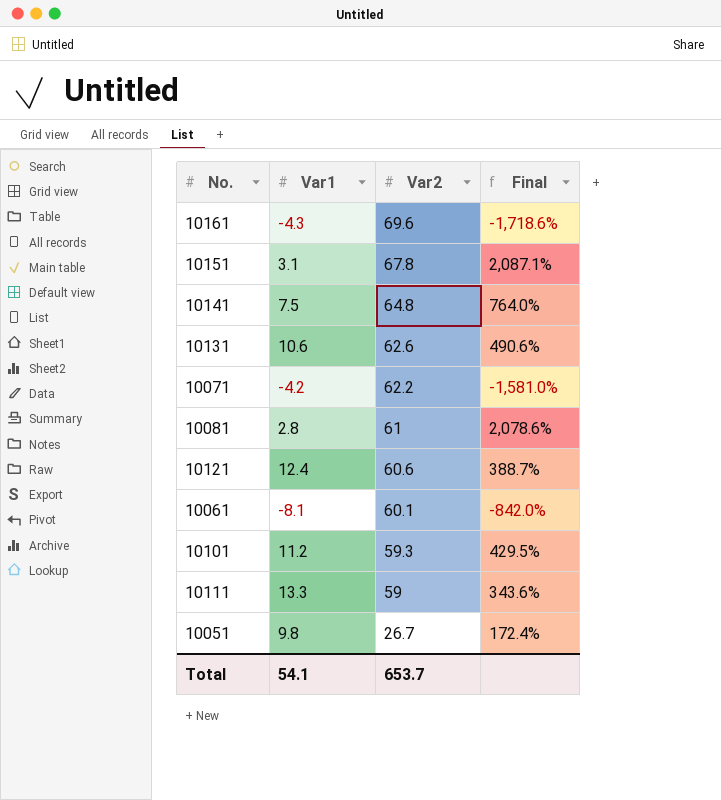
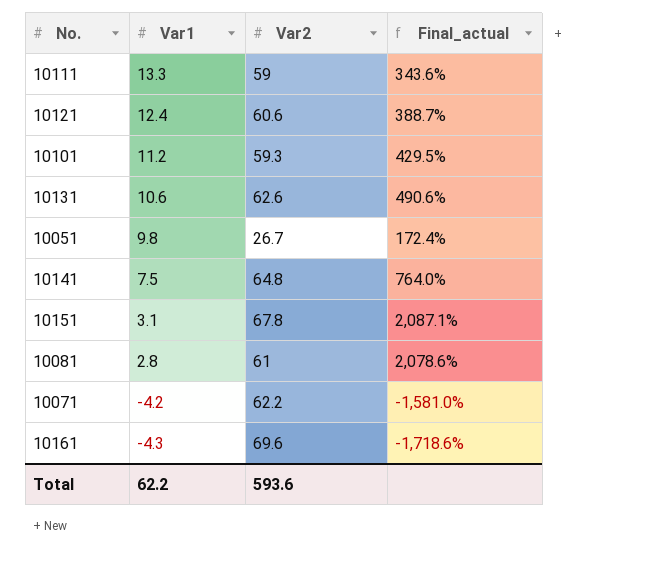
row order: Var2 descending -> Var1 descending
column name: Final -> Final_actual
row 10061: -8.1 | 60.1 | -842.0% -> none
Total | Var1: 54.1 -> 62.2
Total | Var2: 653.7 -> 593.6

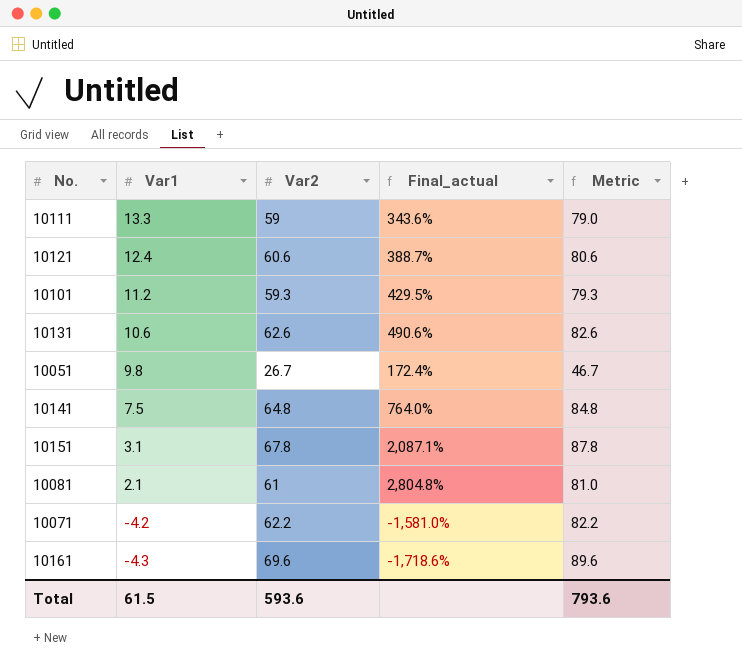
column Metric | formula: none -> [Var2] + 20
10081 | Var1: 2.8 -> 2.1
10081 | Final_actual: 2,078.6% -> 2,804.8%
Total | Var1: 62.2 -> 61.5

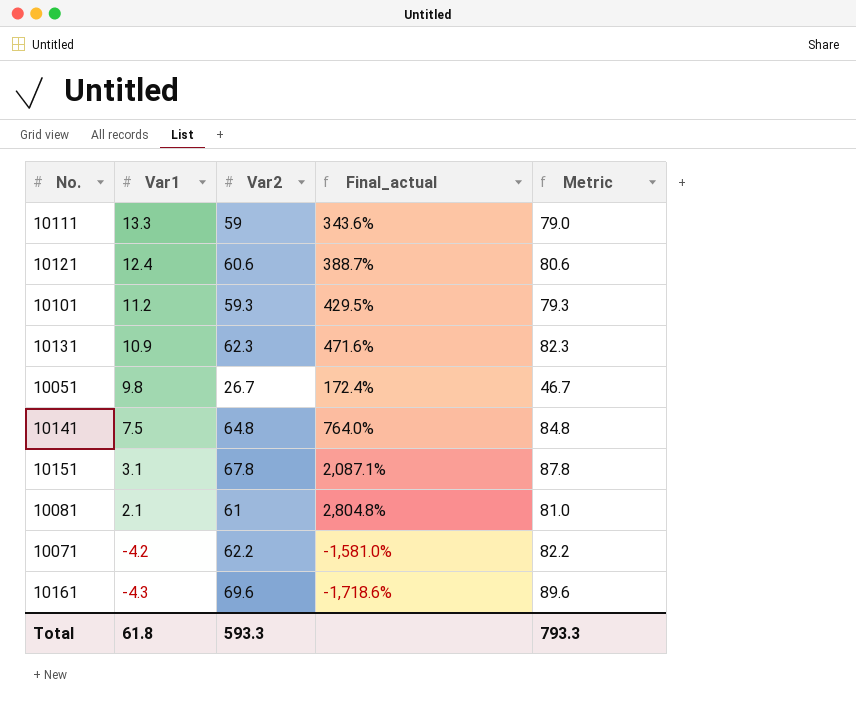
10131 | Var1: 10.6 -> 10.9
10131 | Var2: 62.6 -> 62.3
10131 | Final_actual: 490.6% -> 471.6%
10131 | Metric: 82.6 -> 82.3
Total | Var1: 61.5 -> 61.8
Total | Var2: 593.6 -> 593.3
Total | Metric: 793.6 -> 793.3

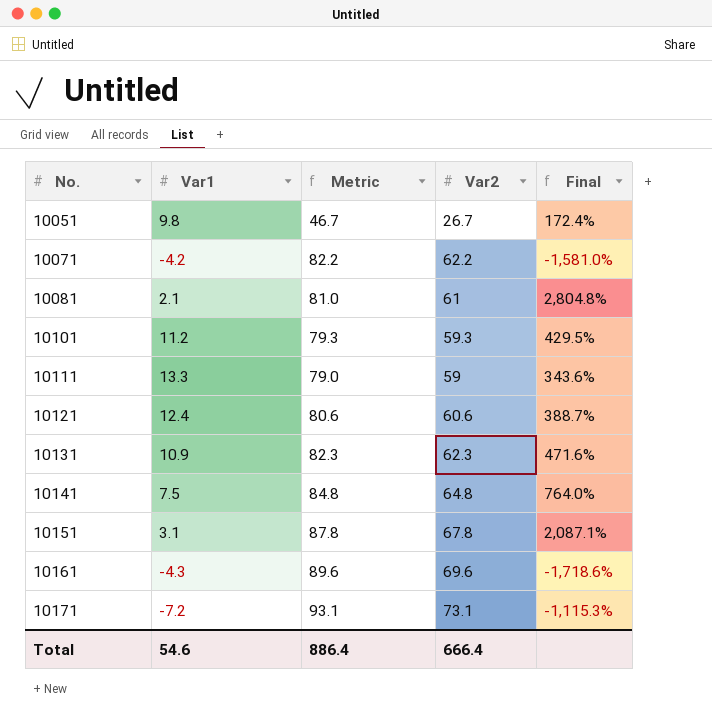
row order: Var1 descending -> No. ascending
column Metric | position: 5 -> 3
column name: Final_actual -> Final
row 10171: none -> -7.2 | 93.1 | 73.1 | -1,115.3%
Total | Var1: 61.8 -> 54.6
Total | Metric: 793.3 -> 886.4
Total | Var2: 593.3 -> 666.4

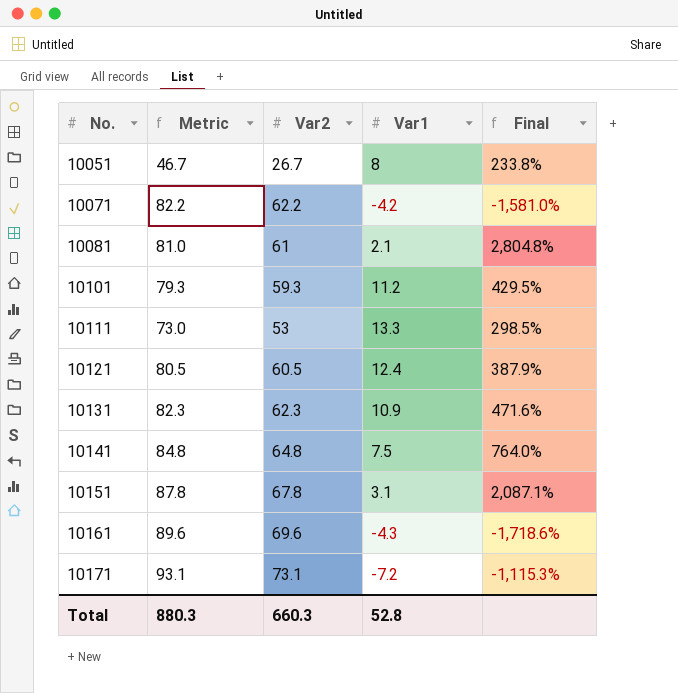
column Var1 | position: 2 -> 4
10051 | Var1: 9.8 -> 8
10051 | Final: 172.4% -> 233.8%
10111 | Metric: 79.0 -> 73.0
10111 | Var2: 59 -> 53
10111 | Final: 343.6% -> 298.5%
10121 | Metric: 80.6 -> 80.5
10121 | Var2: 60.6 -> 60.5
10121 | Final: 388.7% -> 387.9%
Total | Metric: 886.4 -> 880.3
Total | Var2: 666.4 -> 660.3
Total | Var1: 54.6 -> 52.8

